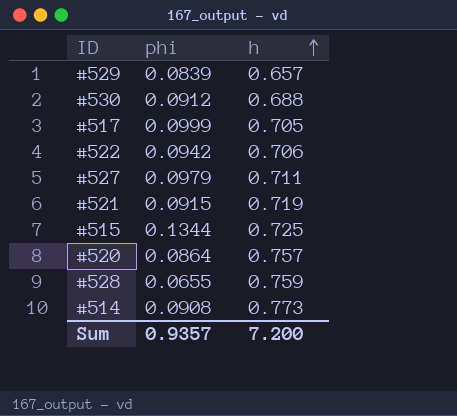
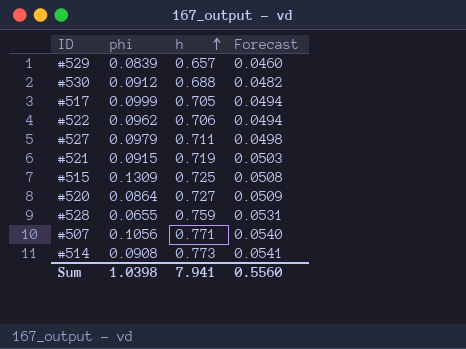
column Forecast | formula: none -> [h] * 0.07
#522 | phi: 0.0942 -> 0.0962
#515 | phi: 0.1344 -> 0.1309
#520 | h: 0.757 -> 0.727
row #507: none -> 0.1056 | 0.771 | 0.0540
Sum | phi: 0.9357 -> 1.0398
Sum | h: 7.200 -> 7.941

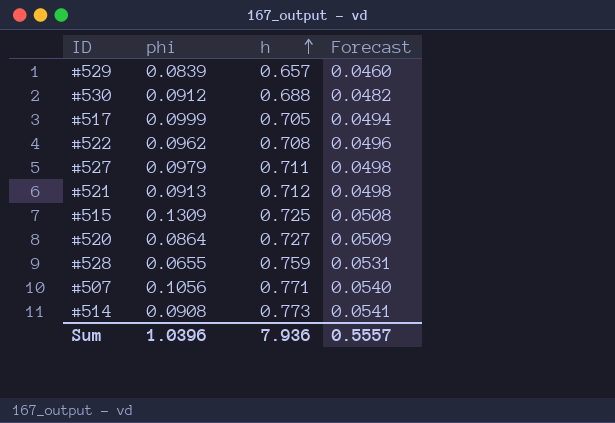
#522 | h: 0.706 -> 0.708
#522 | Forecast: 0.0494 -> 0.0496
#521 | phi: 0.0915 -> 0.0913
#521 | h: 0.719 -> 0.712
#521 | Forecast: 0.0503 -> 0.0498
Sum | phi: 1.0398 -> 1.0396
Sum | h: 7.941 -> 7.936
Sum | Forecast: 0.5560 -> 0.5557

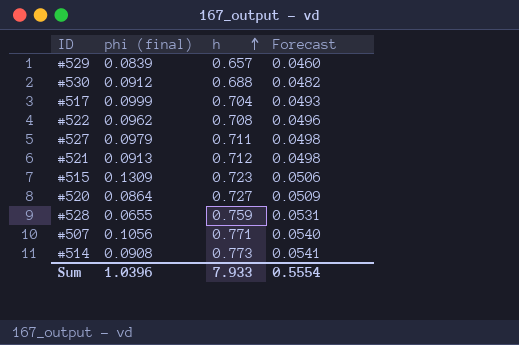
column name: phi -> phi (final)
#517 | h: 0.705 -> 0.704
#517 | Forecast: 0.0494 -> 0.0493
#515 | h: 0.725 -> 0.723
#515 | Forecast: 0.0508 -> 0.0506
Sum | h: 7.936 -> 7.933
Sum | Forecast: 0.5557 -> 0.5554

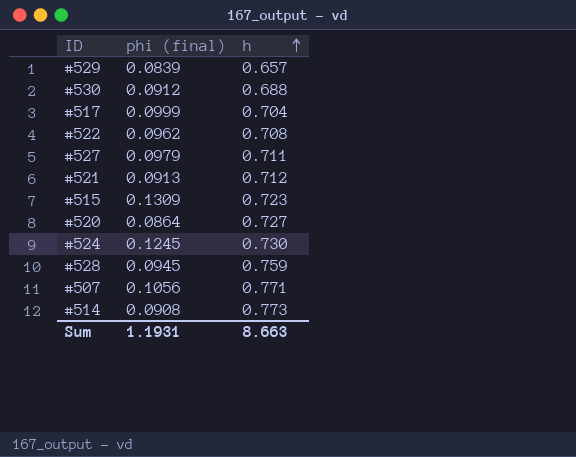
column Forecast | formula: [h] * 0.07 -> none
row #524: none -> 0.1245 | 0.730
#528 | phi (final): 0.0655 -> 0.0945
Sum | phi (final): 1.0396 -> 1.1931
Sum | h: 7.933 -> 8.663

